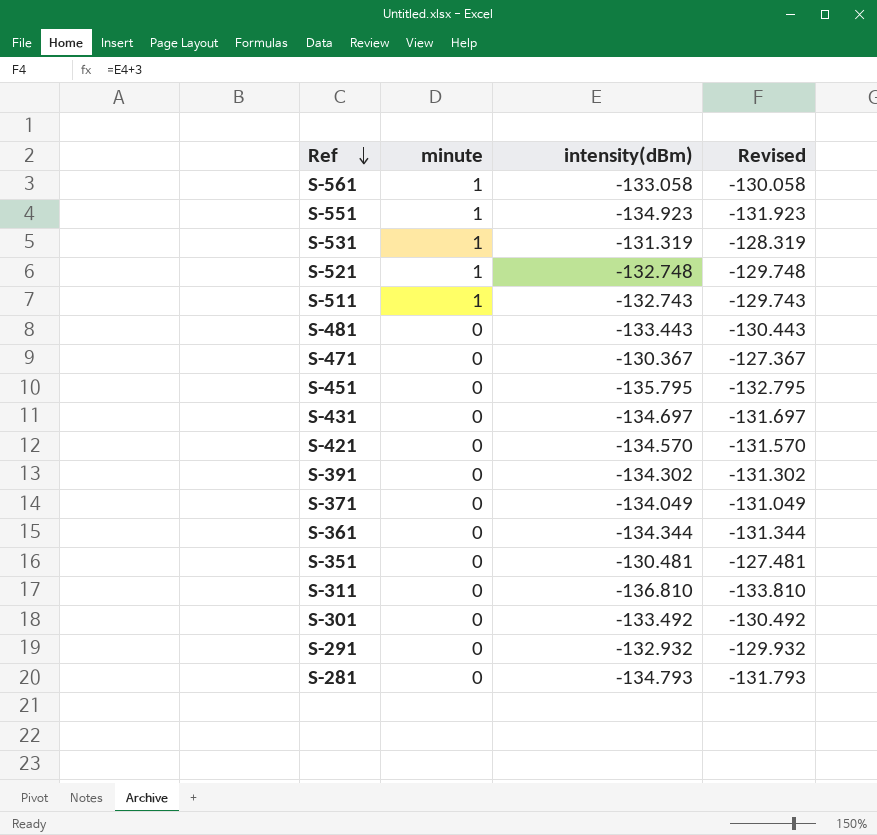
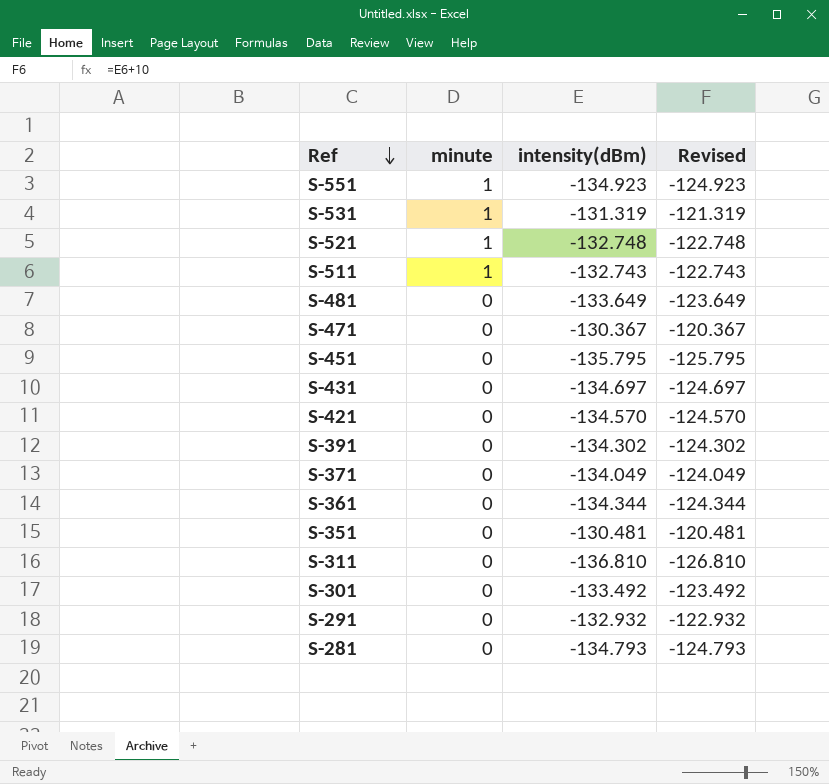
column Revised | formula: [intensity(dBm)] + 3 -> [intensity(dBm)] + 10
row S-561: 1 | -133.058 | -130.058 -> none
S-481 | intensity(dBm): -133.443 -> -133.649

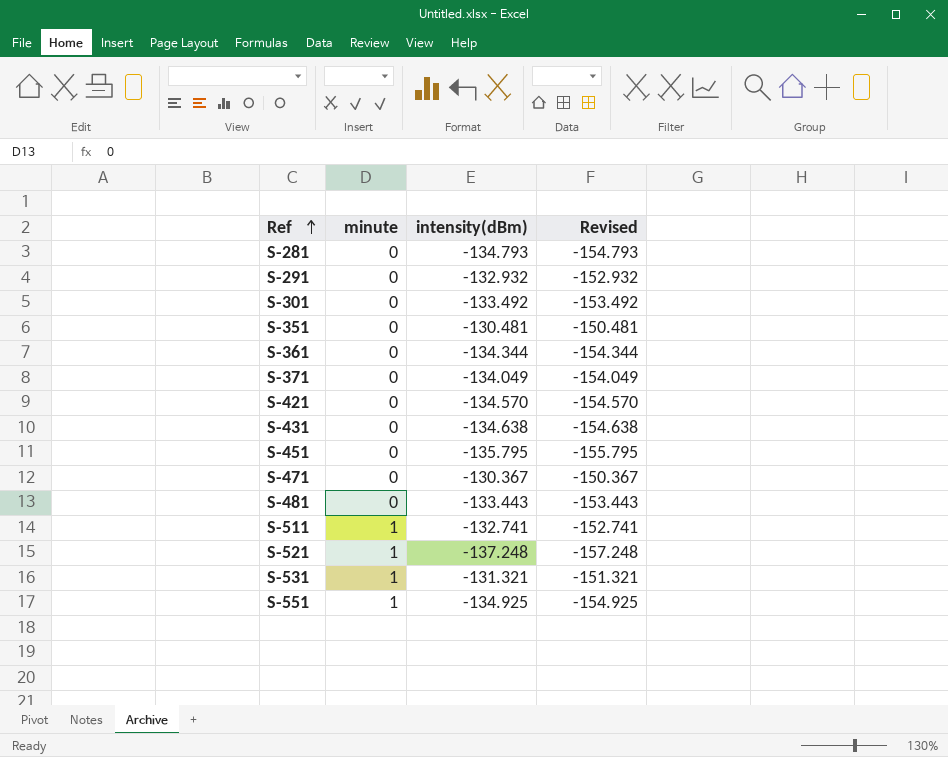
row order: Ref descending -> Ref ascending
column Revised | formula: [intensity(dBm)] + 10 -> [intensity(dBm)] - 20
row S-391: 0 | -134.302 | -124.302 -> none
row S-311: 0 | -136.810 | -126.810 -> none
S-431 | intensity(dBm): -134.697 -> -134.638
S-481 | intensity(dBm): -133.649 -> -133.443
S-511 | intensity(dBm): -132.743 -> -132.741
S-521 | intensity(dBm): -132.748 -> -137.248
S-531 | intensity(dBm): -131.319 -> -131.321
S-551 | intensity(dBm): -134.923 -> -134.925

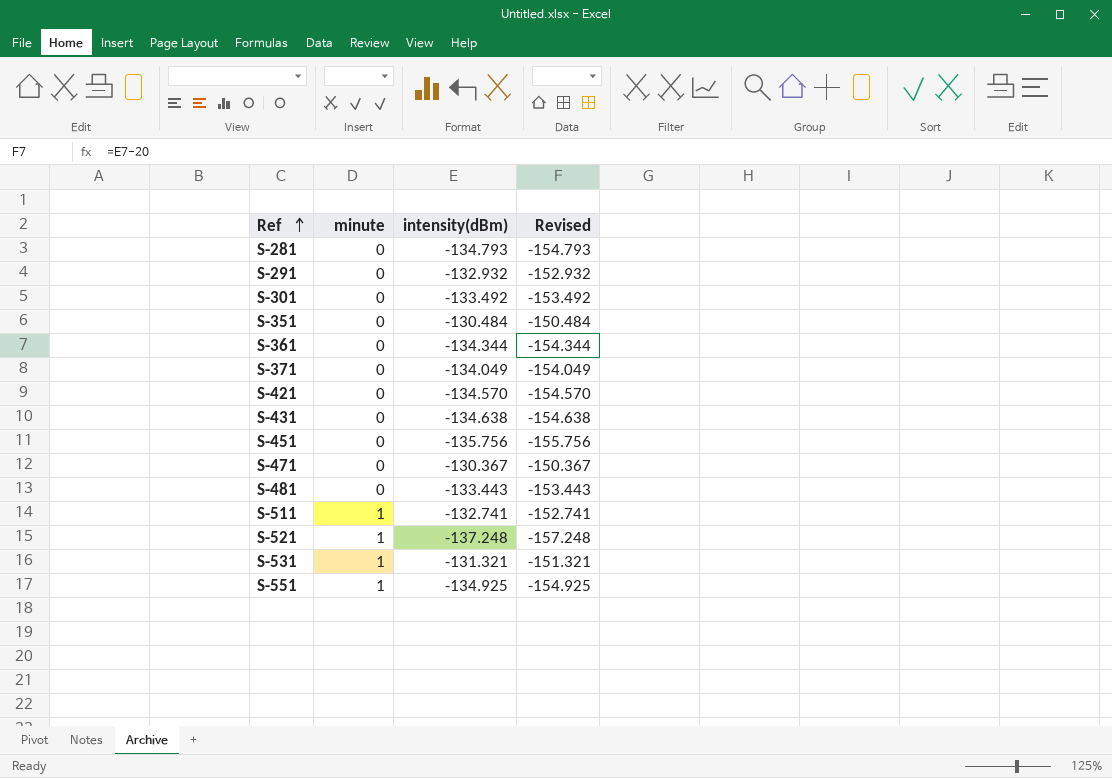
S-351 | intensity(dBm): -130.481 -> -130.484
S-351 | Revised: -150.481 -> -150.484
S-451 | intensity(dBm): -135.795 -> -135.756
S-451 | Revised: -155.795 -> -155.756

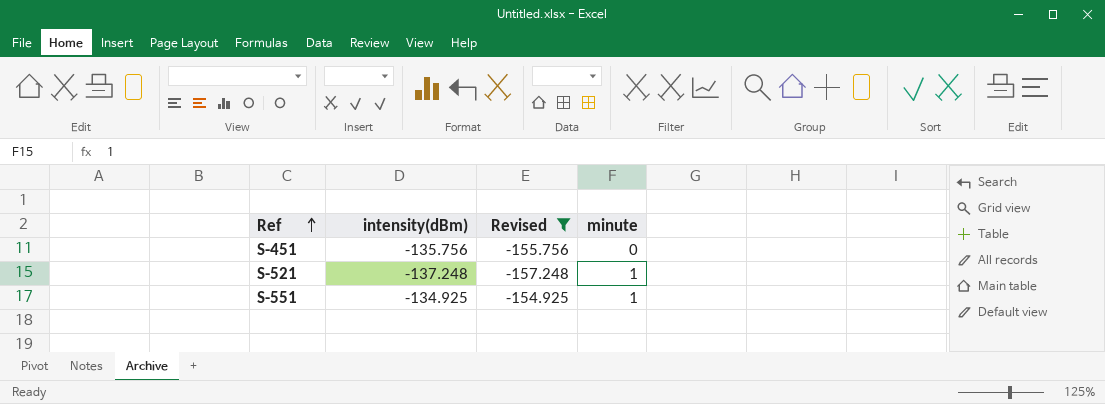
filter: none -> Revised <= -154.925
column minute | position: 2 -> 4

